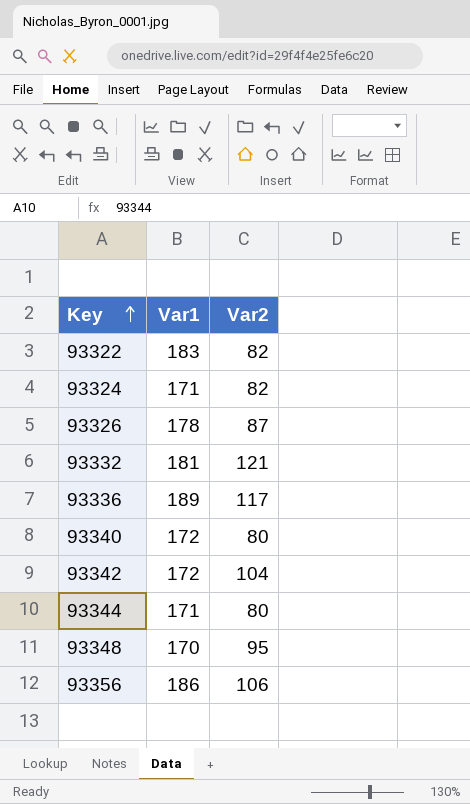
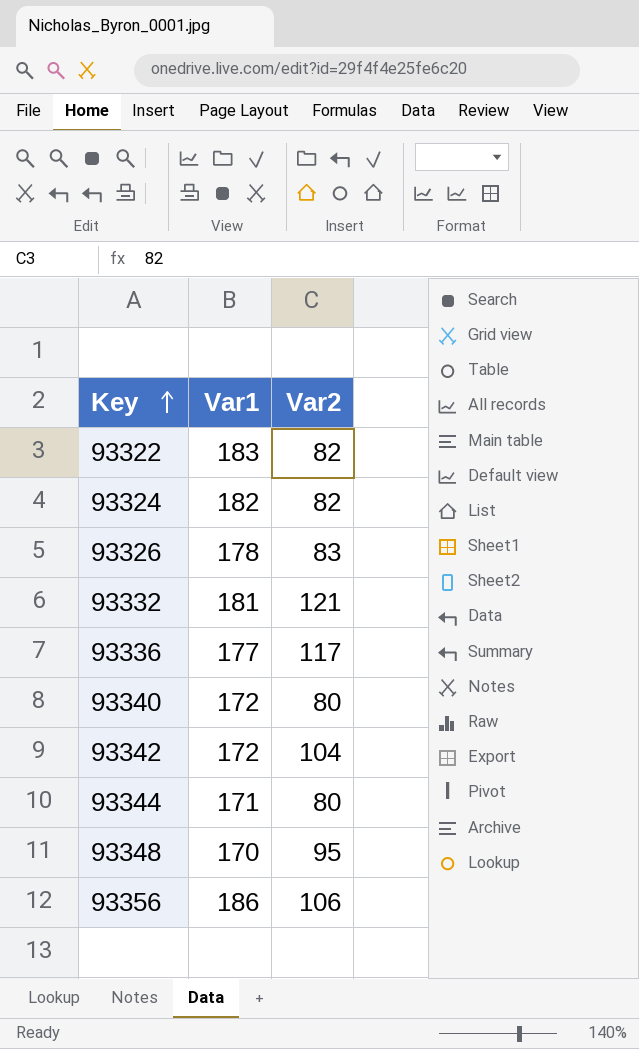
93324 | Var1: 171 -> 182
93326 | Var2: 87 -> 83
93336 | Var1: 189 -> 177

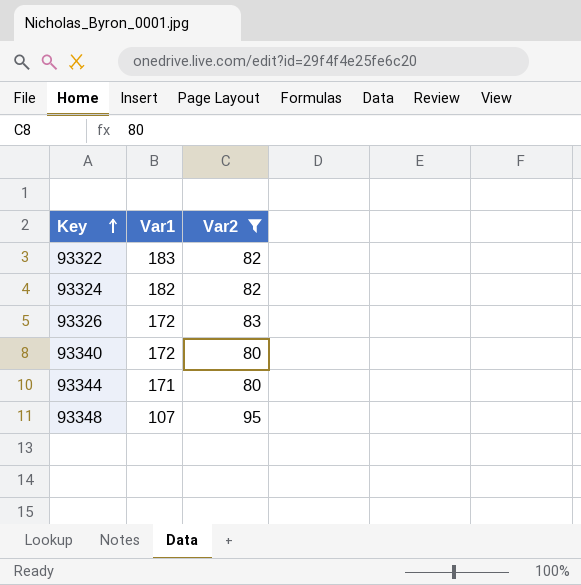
filter: none -> Var2 <= 95
93326 | Var1: 178 -> 172
93348 | Var1: 170 -> 107

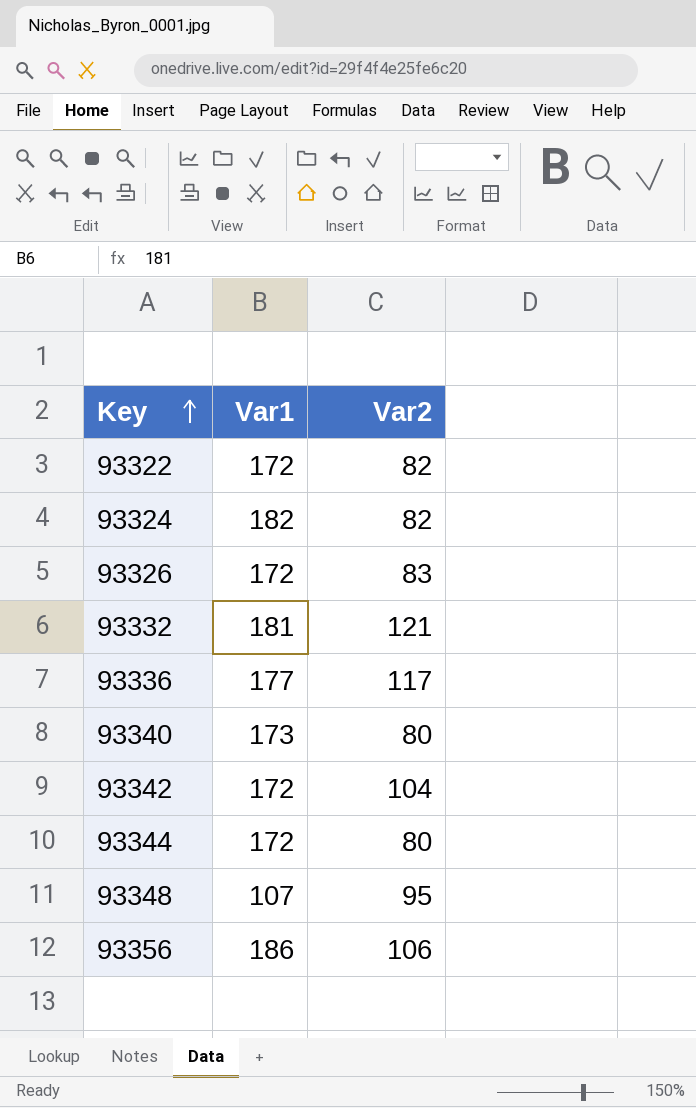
filter: Var2 <= 95 -> none
93322 | Var1: 183 -> 172
93340 | Var1: 172 -> 173
93344 | Var1: 171 -> 172

